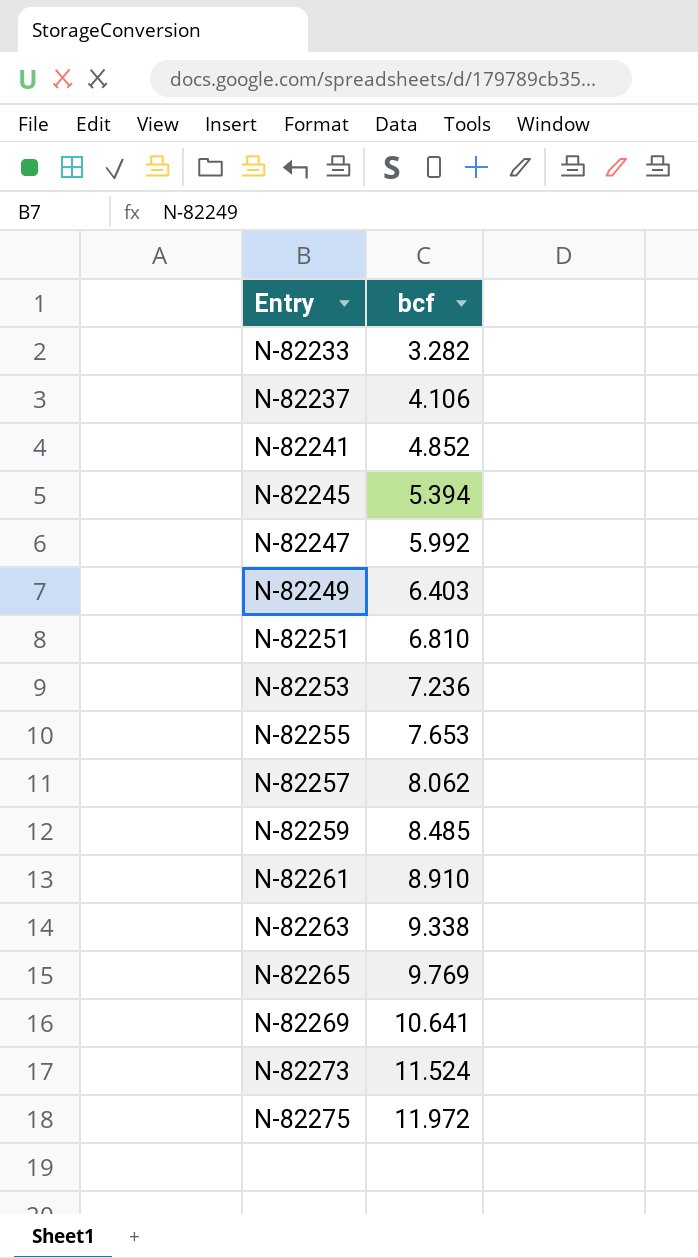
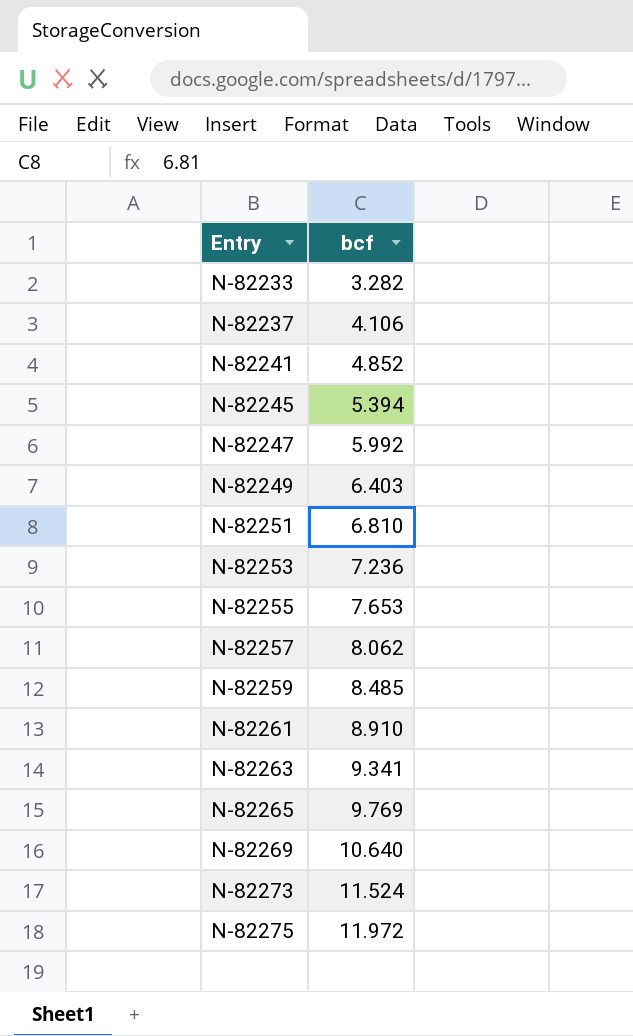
N-82263 | bcf: 9.338 -> 9.341
N-82269 | bcf: 10.641 -> 10.640

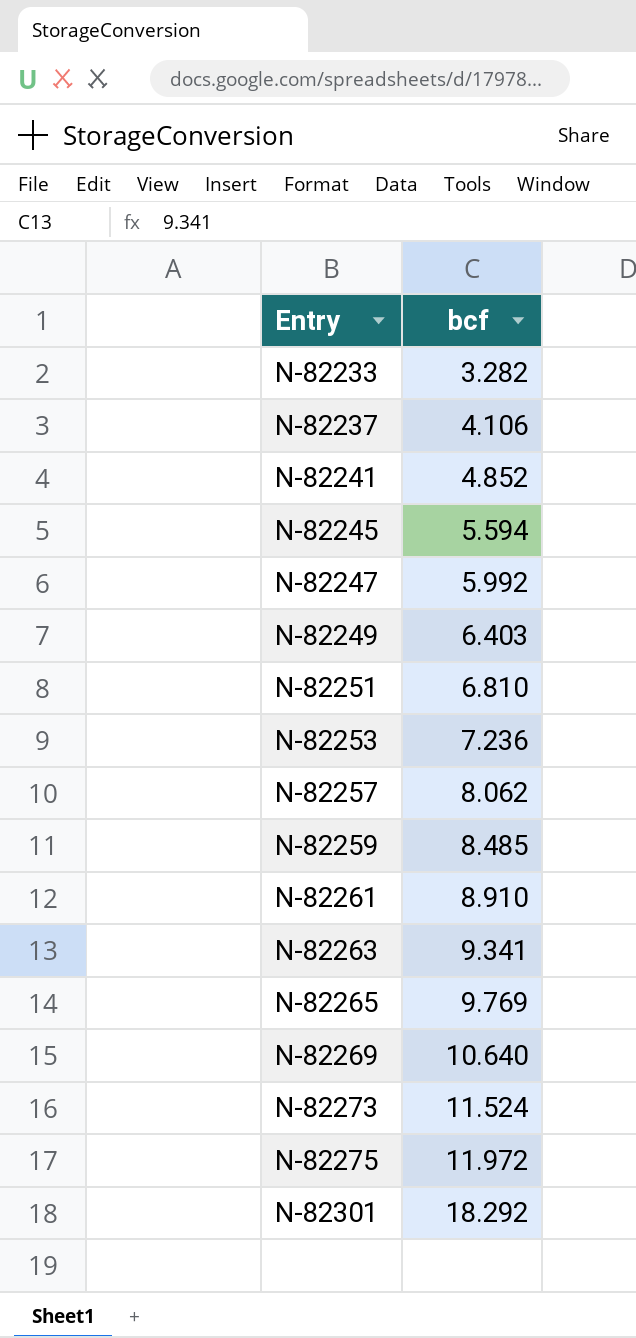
row N-82255: 7.653 -> none
N-82245 | bcf: 5.394 -> 5.594
row N-82301: none -> 18.292

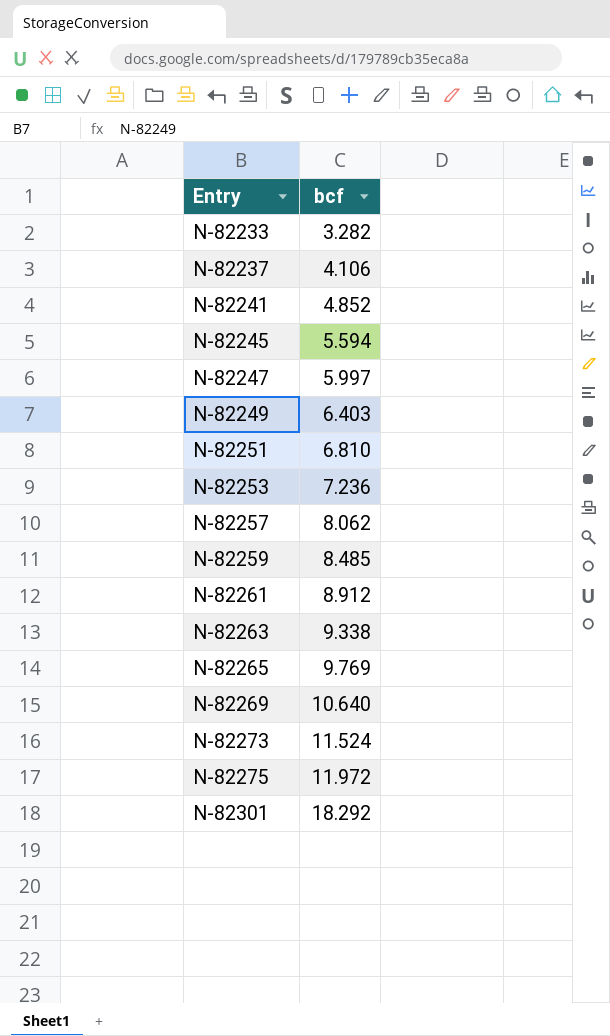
N-82247 | bcf: 5.992 -> 5.997
N-82261 | bcf: 8.910 -> 8.912
N-82263 | bcf: 9.341 -> 9.338

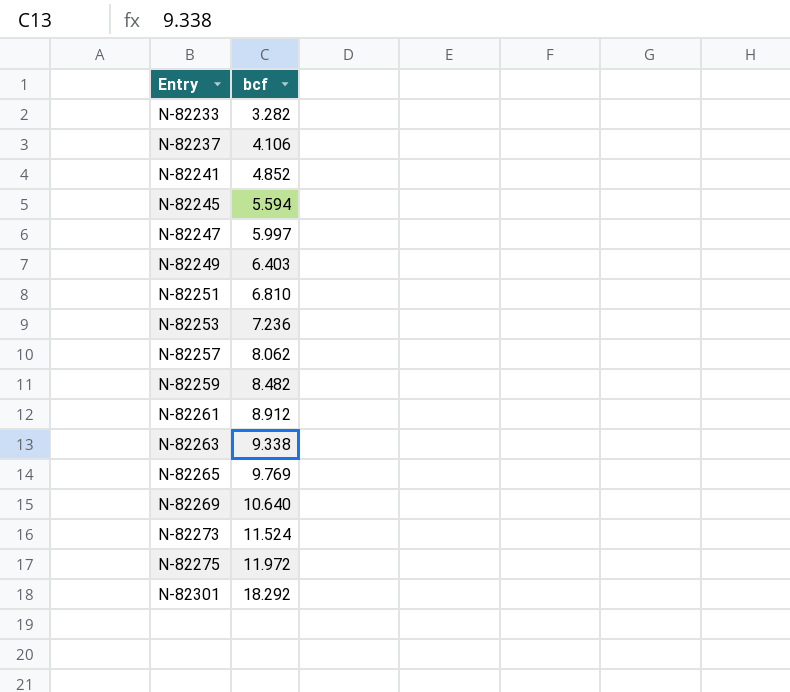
N-82259 | bcf: 8.485 -> 8.482

